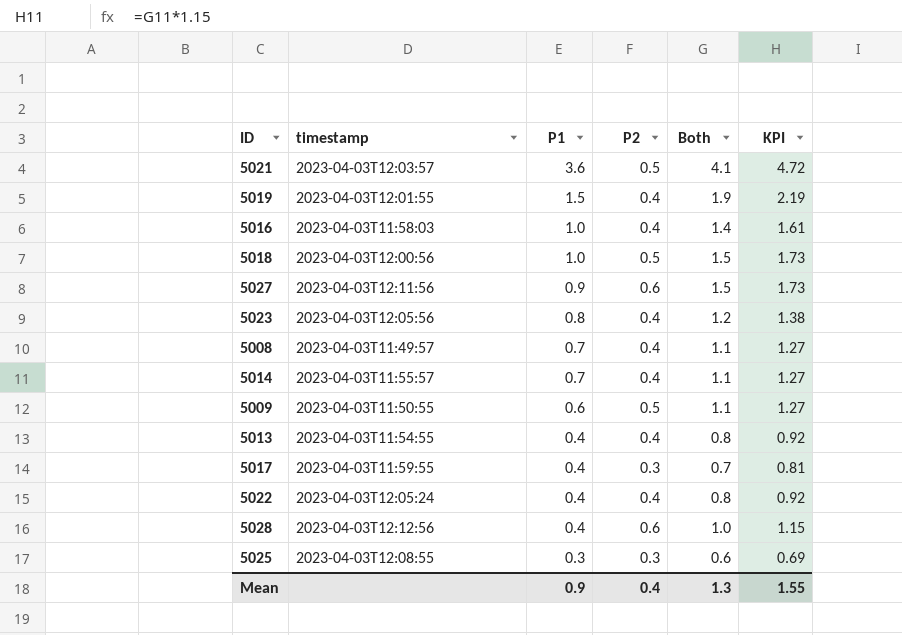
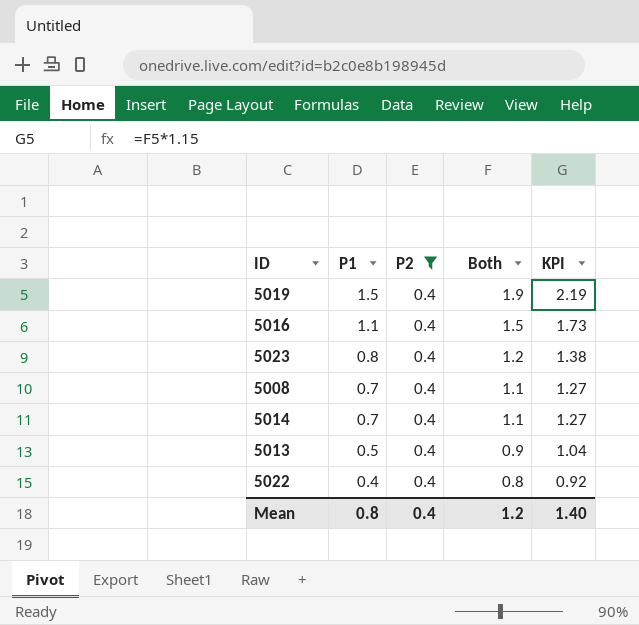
filter: none -> P2 = 0.4
column timestamp | position: 2 -> none
5016 | P1: 1.0 -> 1.1
5016 | Both: 1.4 -> 1.5
5016 | KPI: 1.61 -> 1.73
5013 | P1: 0.4 -> 0.5
5013 | Both: 0.8 -> 0.9
5013 | KPI: 0.92 -> 1.04
Mean | P1: 0.9 -> 0.8
Mean | Both: 1.3 -> 1.2
Mean | KPI: 1.55 -> 1.40

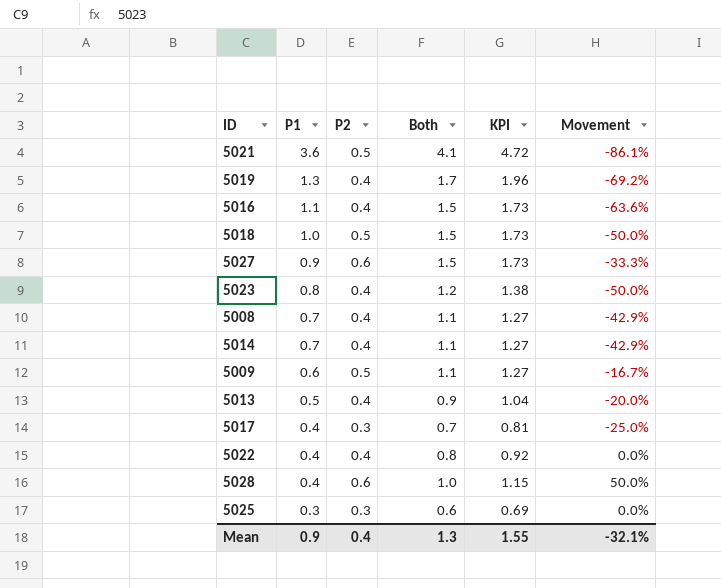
filter: P2 = 0.4 -> none
column Movement | formula: none -> ([P2] - [P1]) / [P1]
5019 | P1: 1.5 -> 1.3
5019 | Both: 1.9 -> 1.7
5019 | KPI: 2.19 -> 1.96
Mean | P1: 0.8 -> 0.9
Mean | Both: 1.2 -> 1.3
Mean | KPI: 1.40 -> 1.55

